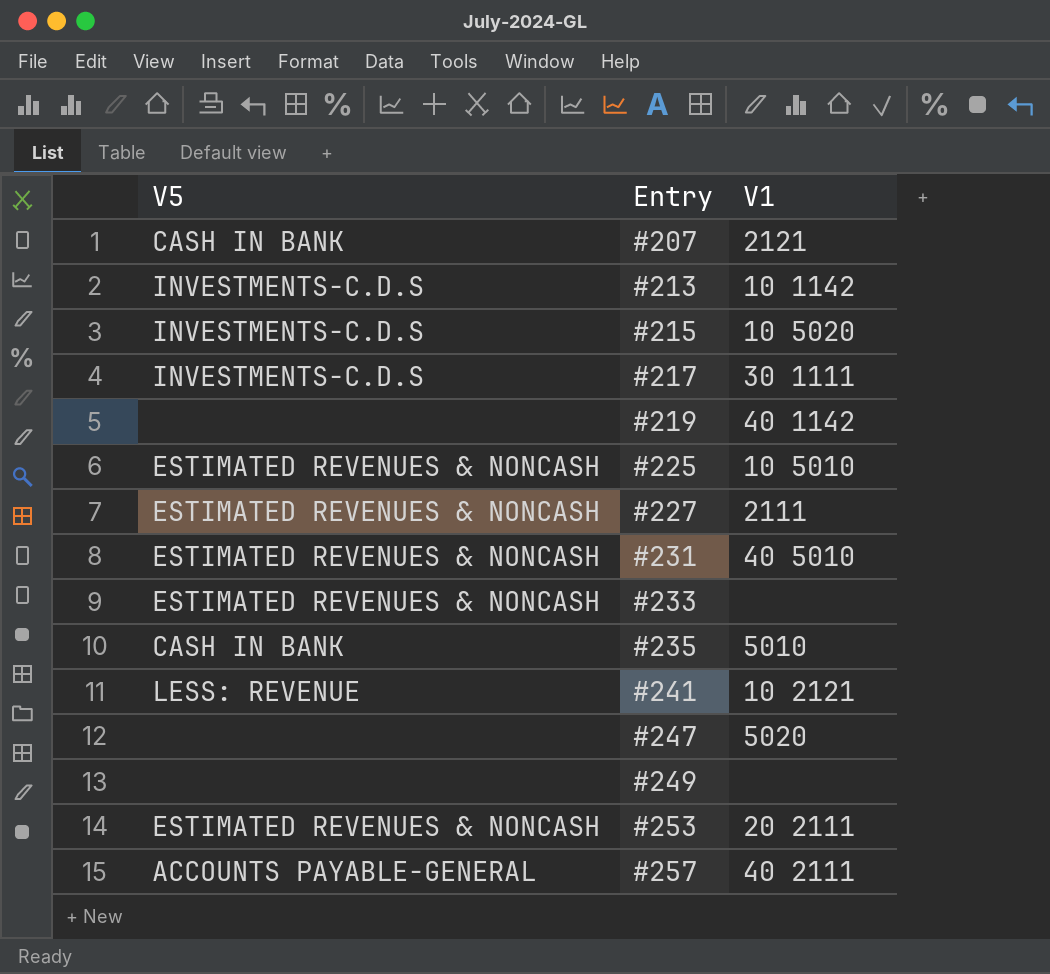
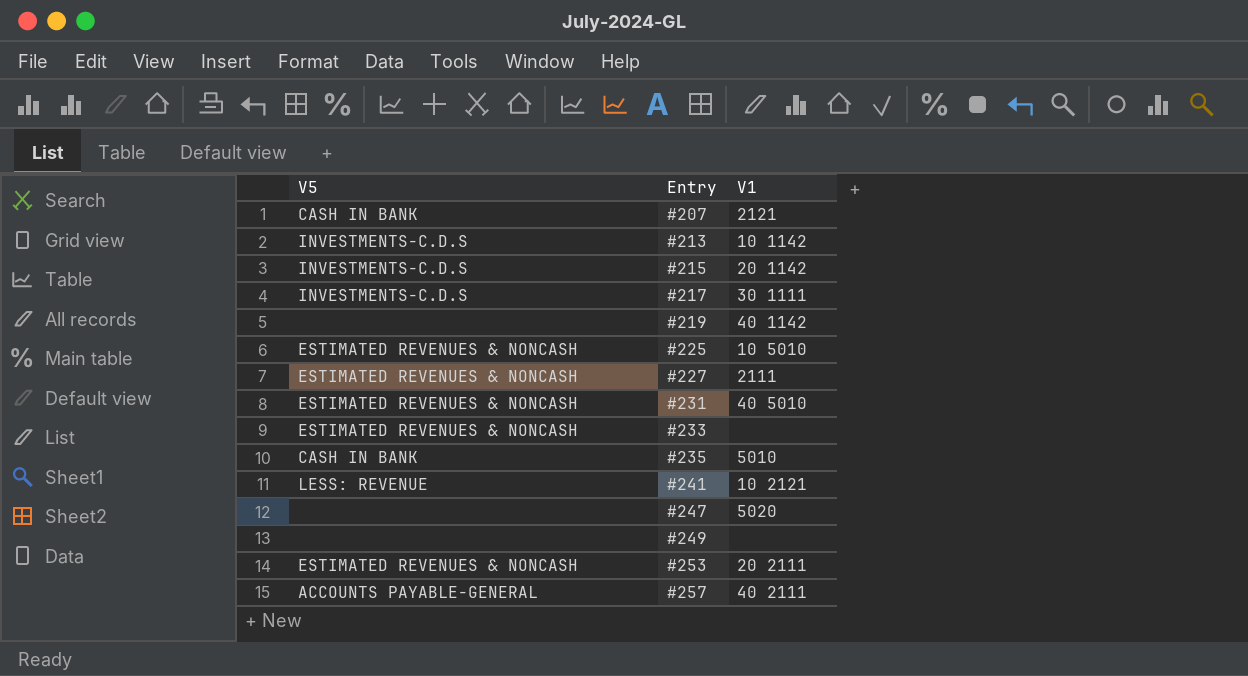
#215 | V1: 10 5020 -> 20 1142

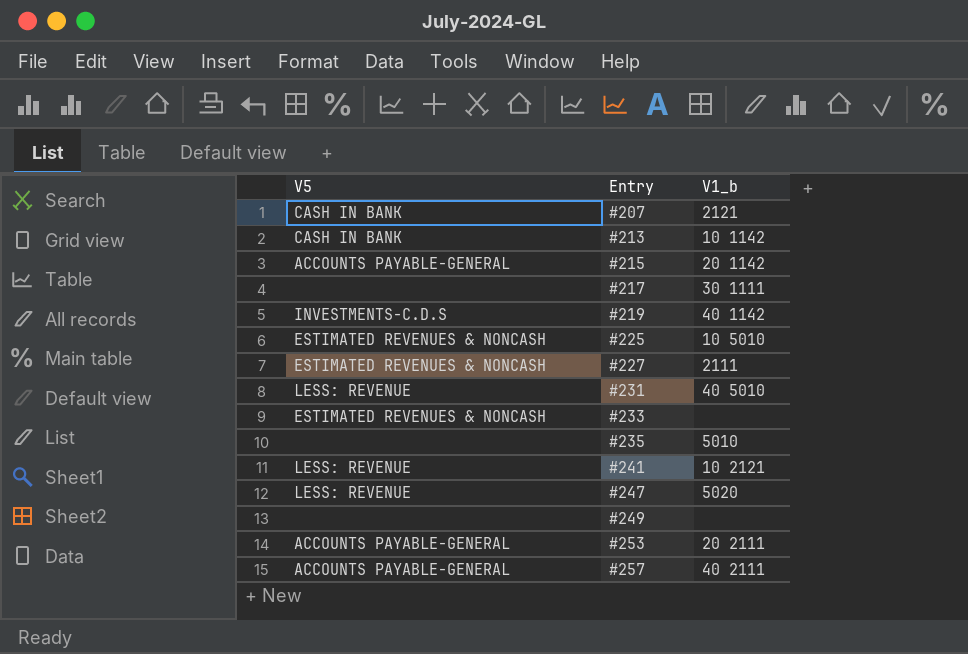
column name: V1 -> V1_b
#213 | V5: INVESTMENTS-C.D.S -> CASH IN BANK
#215 | V5: INVESTMENTS-C.D.S -> ACCOUNTS PAYABLE-GENERAL
#217 | V5: INVESTMENTS-C.D.S -> none
#219 | V5: none -> INVESTMENTS-C.D.S
#231 | V5: ESTIMATED REVENUES & NONCASH -> LESS: REVENUE
#235 | V5: CASH IN BANK -> none
#247 | V5: none -> LESS: REVENUE
#253 | V5: ESTIMATED REVENUES & NONCASH -> ACCOUNTS PAYABLE-GENERAL

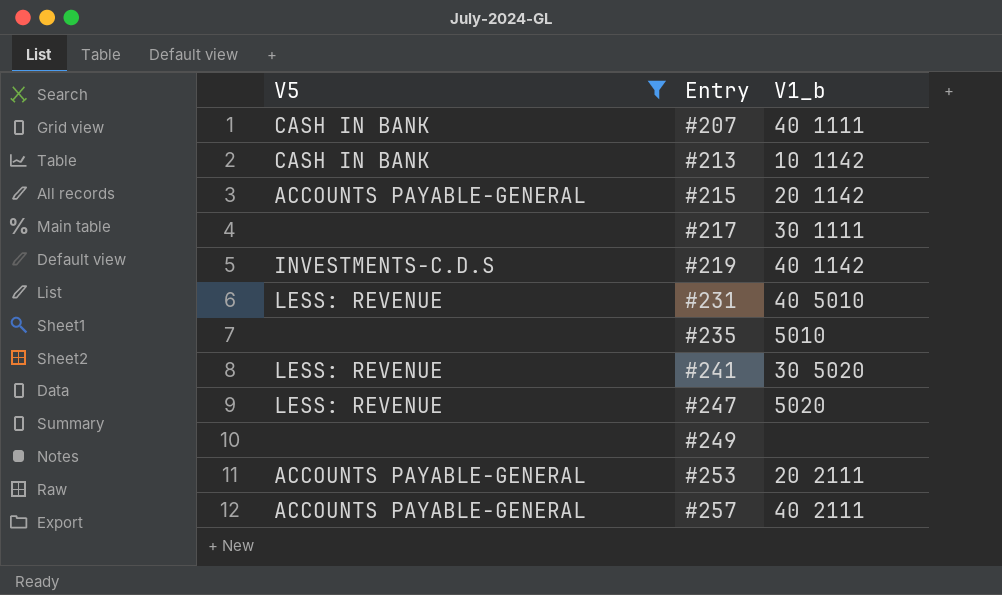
filter: none -> V5 != ESTIMATED REVENUES & NONCASH
#207 | V1_b: 2121 -> 40 1111
#241 | V1_b: 10 2121 -> 30 5020

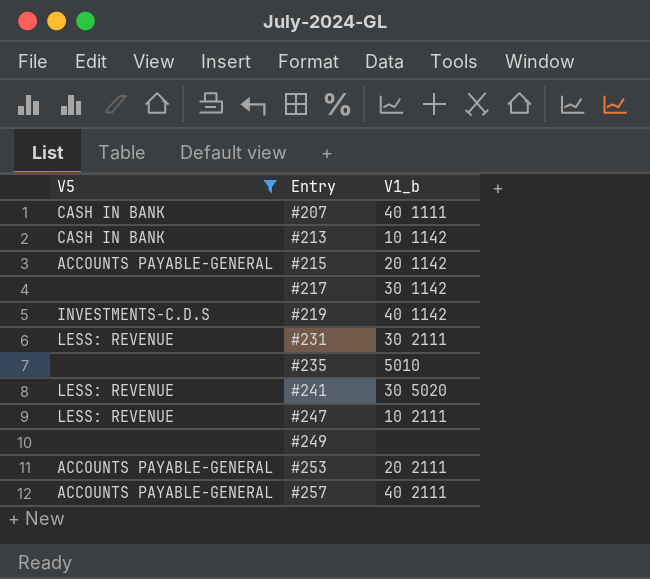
#217 | V1_b: 30 1111 -> 30 1142
#231 | V1_b: 40 5010 -> 30 2111
#247 | V1_b: 5020 -> 10 2111

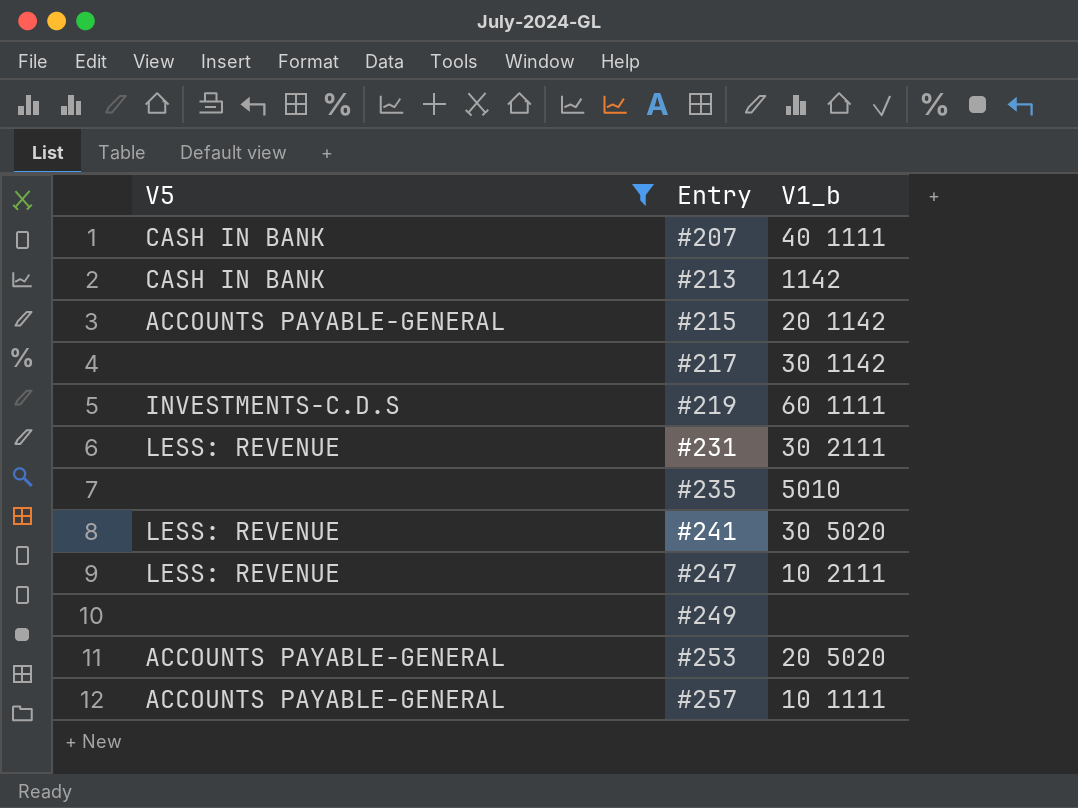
#213 | V1_b: 10 1142 -> 1142
#219 | V1_b: 40 1142 -> 60 1111
#253 | V1_b: 20 2111 -> 20 5020
#257 | V1_b: 40 2111 -> 10 1111

